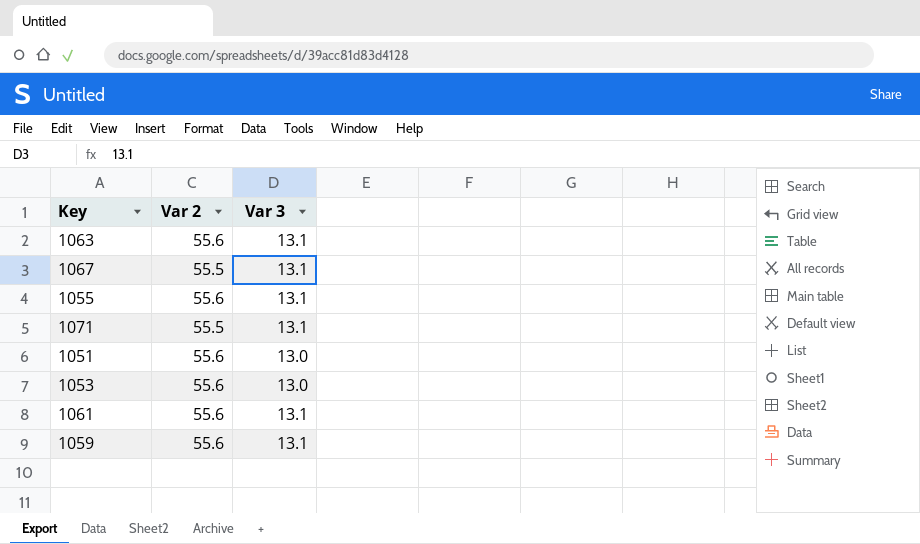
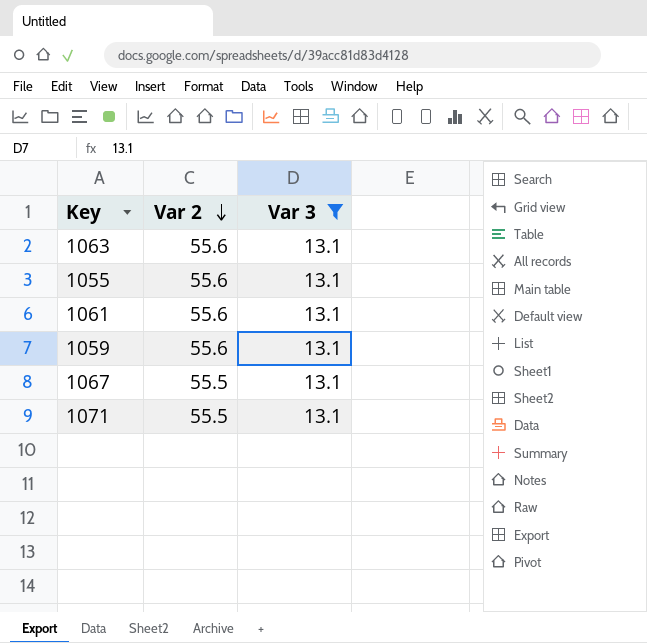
filter: none -> Var 3 = 13.1
row order: none -> Var 2 descending

